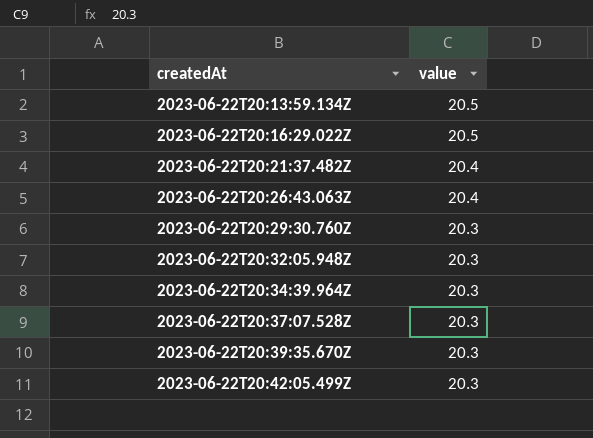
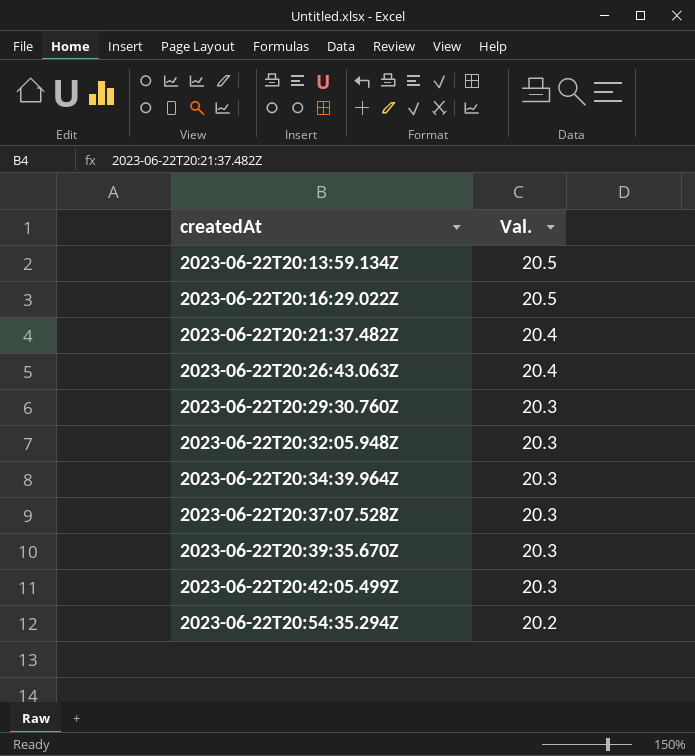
column name: value -> Val.
row 2023-06-22T20:54:35.294Z: none -> 20.2

